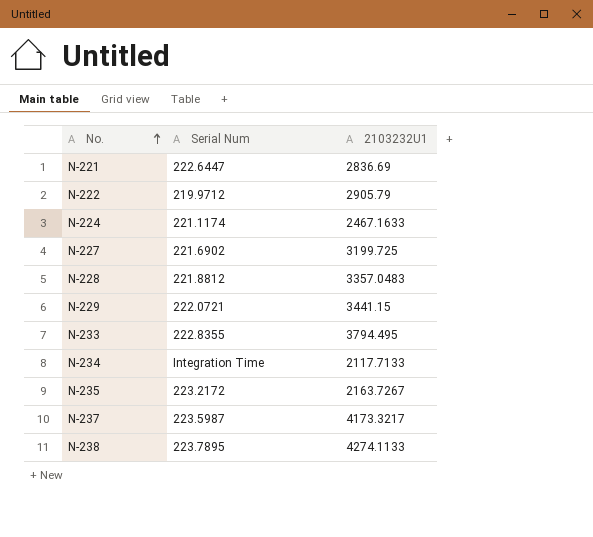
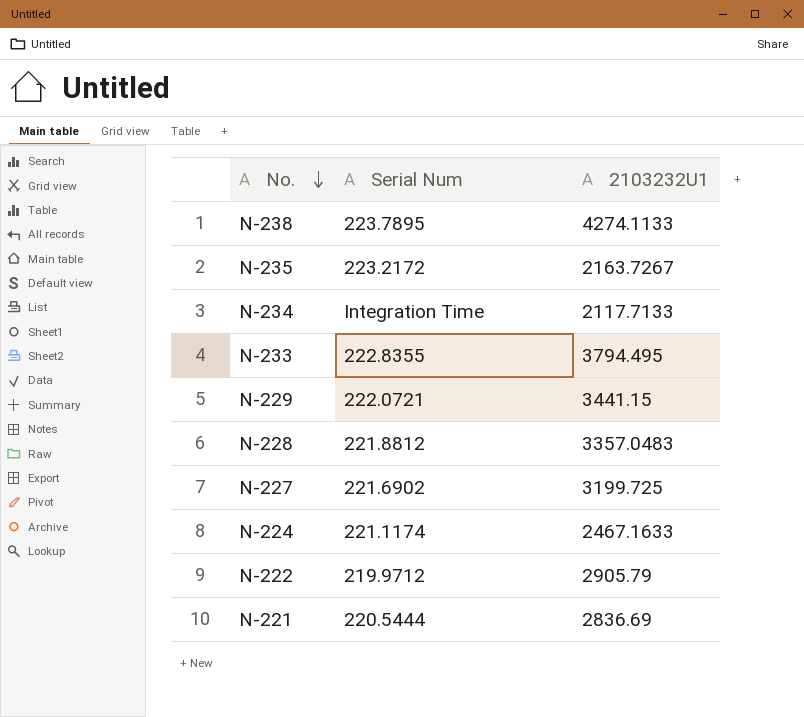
row order: No. ascending -> No. descending
row N-237: 223.5987 | 4173.3217 -> none
N-221 | Serial Num: 222.6447 -> 220.5444

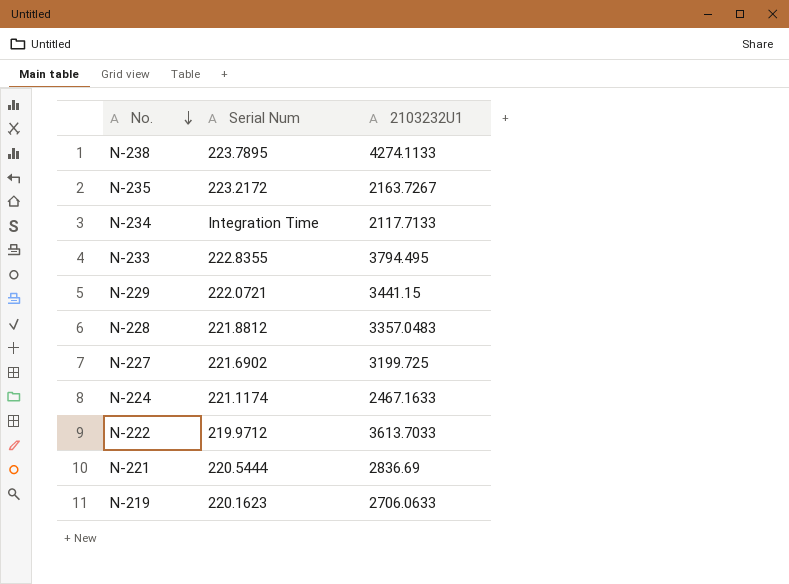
N-222 | 2103232U1: 2905.79 -> 3613.7033
row N-219: none -> 220.1623 | 2706.0633

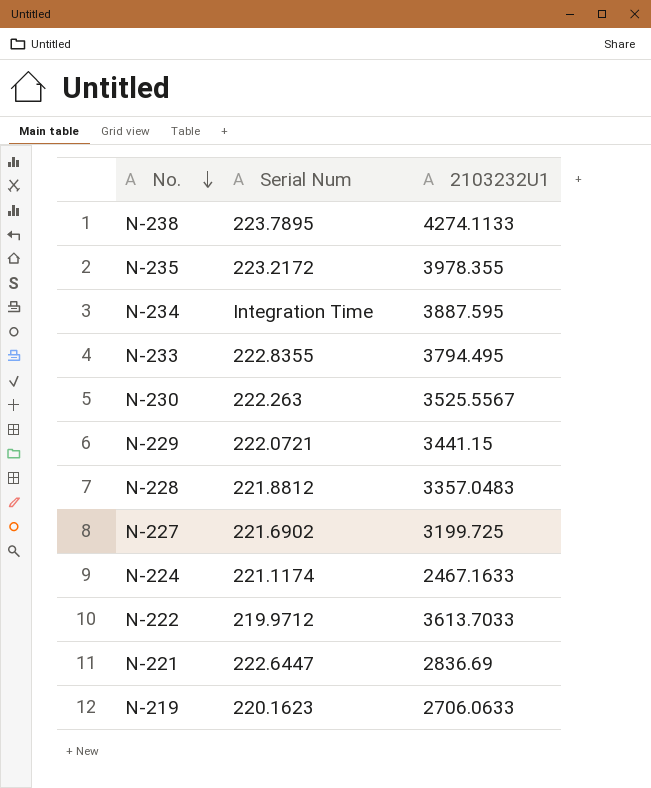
N-235 | 2103232U1: 2163.7267 -> 3978.355
N-234 | 2103232U1: 2117.7133 -> 3887.595
row N-230: none -> 222.263 | 3525.5567
N-221 | Serial Num: 220.5444 -> 222.6447

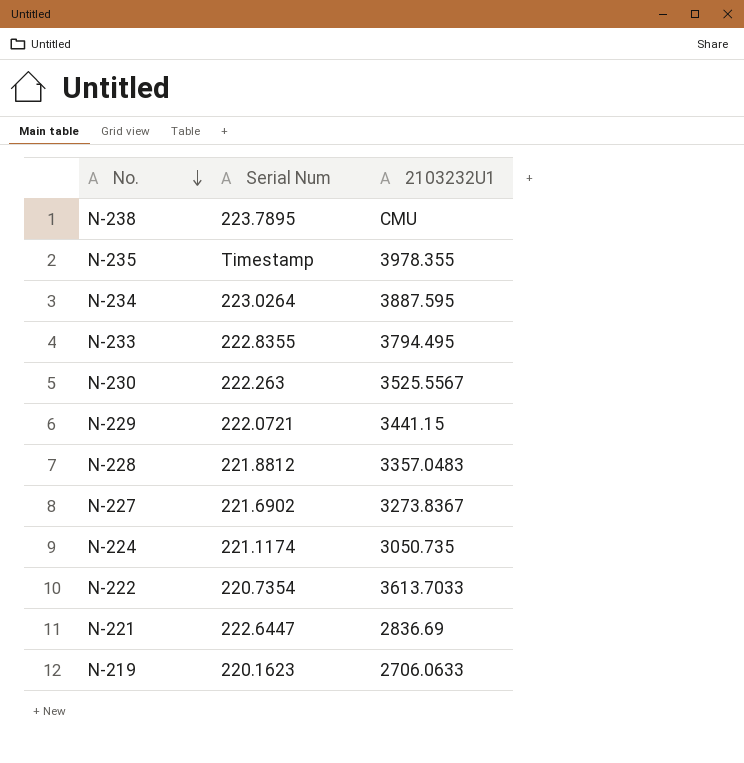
N-238 | 2103232U1: 4274.1133 -> CMU
N-235 | Serial Num: 223.2172 -> Timestamp
N-234 | Serial Num: Integration Time -> 223.0264
N-227 | 2103232U1: 3199.725 -> 3273.8367
N-224 | 2103232U1: 2467.1633 -> 3050.735
N-222 | Serial Num: 219.9712 -> 220.7354

